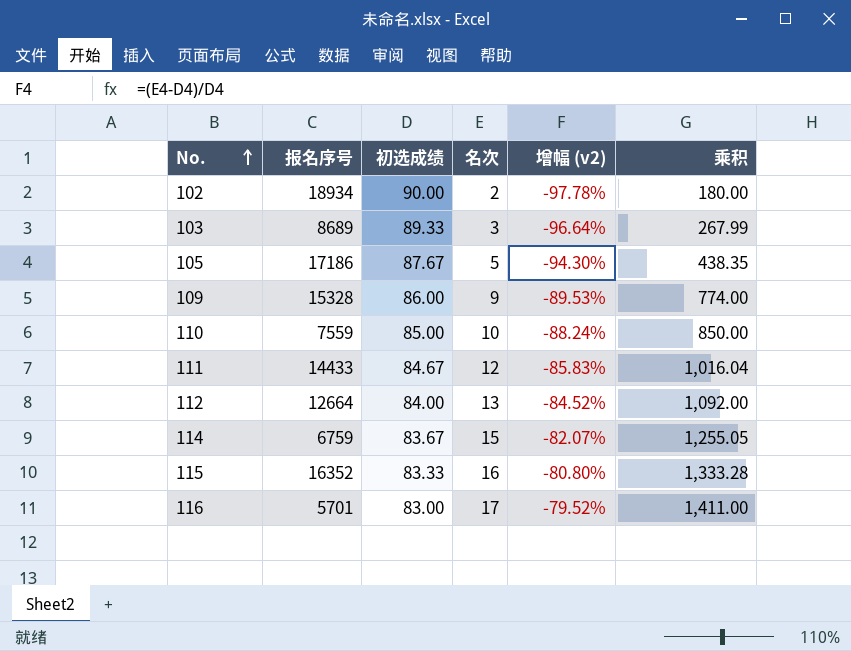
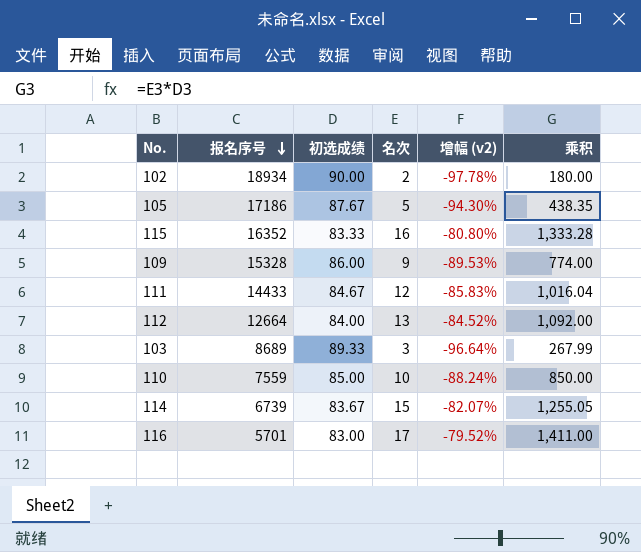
row order: No. ascending -> 报名序号 descending
114 | 报名序号: 6759 -> 6739

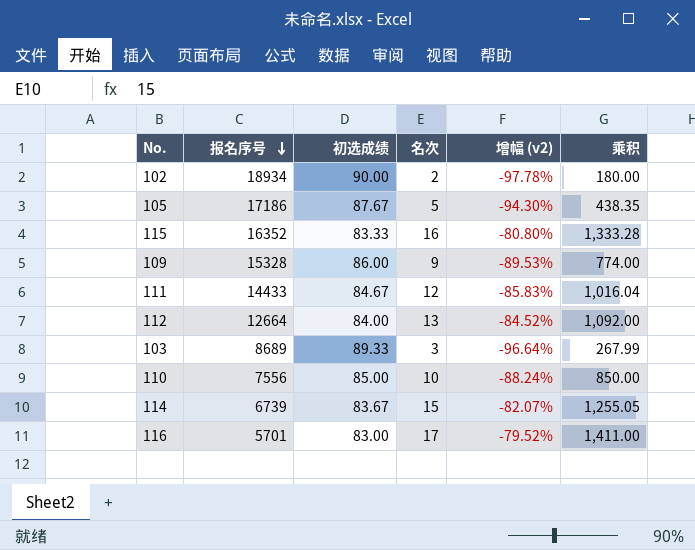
110 | 报名序号: 7559 -> 7556

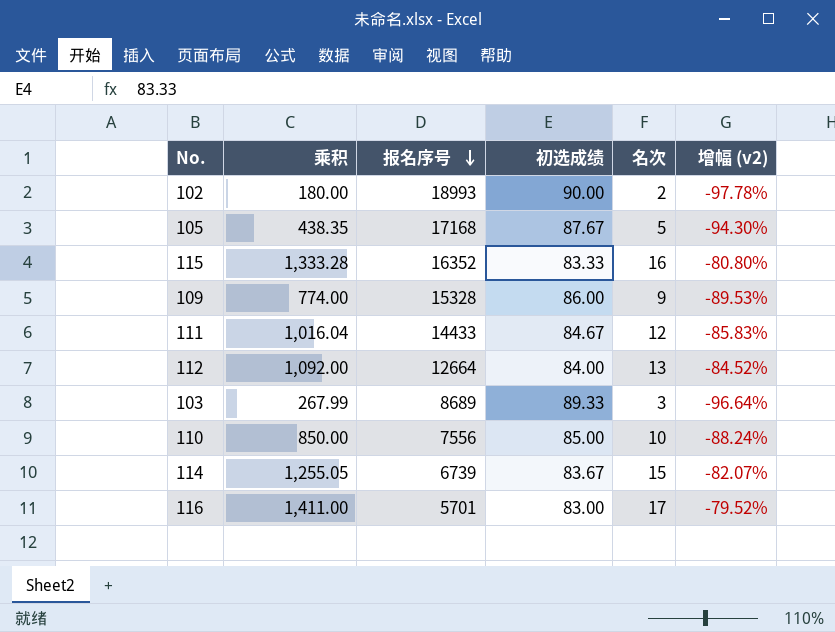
column 乘积 | position: 6 -> 2
102 | 报名序号: 18934 -> 18993
105 | 报名序号: 17186 -> 17168

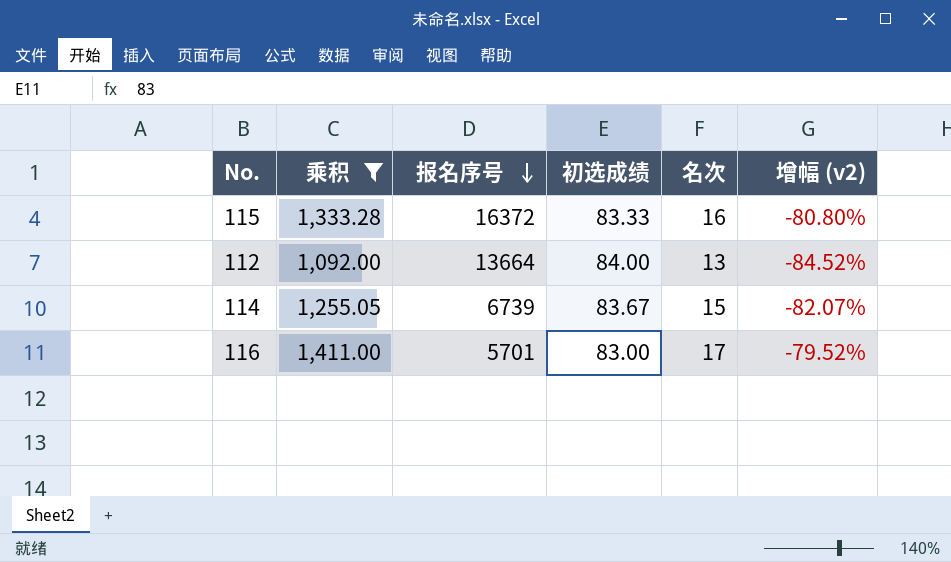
filter: none -> 乘积 >= 1,092.00
115 | 报名序号: 16352 -> 16372
112 | 报名序号: 12664 -> 13664

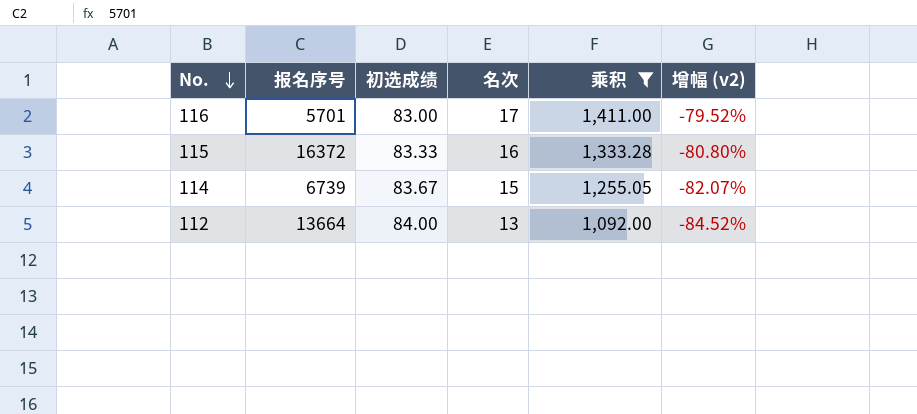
row order: 报名序号 descending -> No. descending
column 乘积 | position: 2 -> 5

